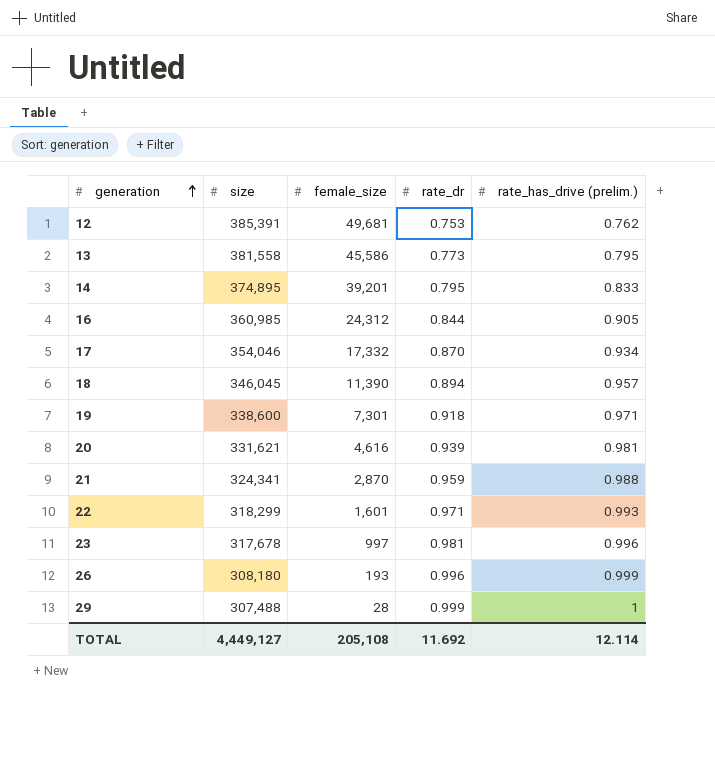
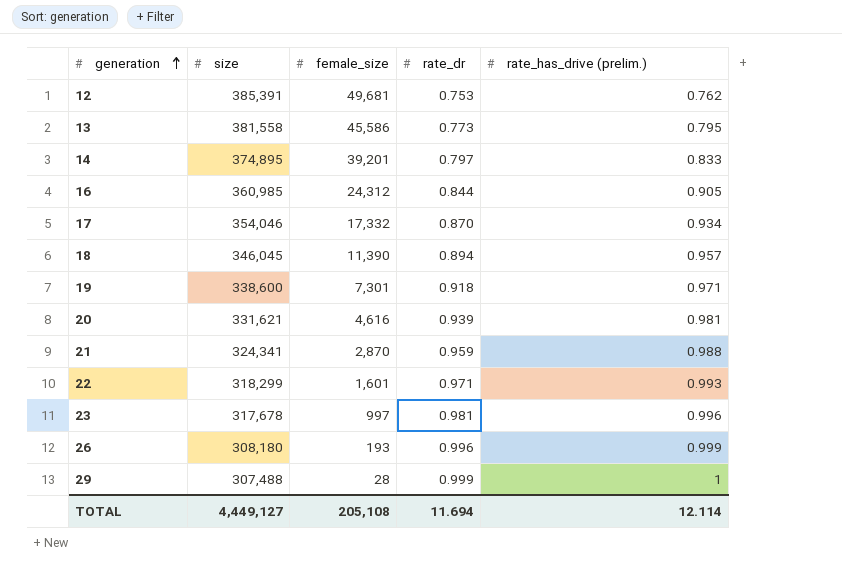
14 | rate_dr: 0.795 -> 0.797
TOTAL | rate_dr: 11.692 -> 11.694

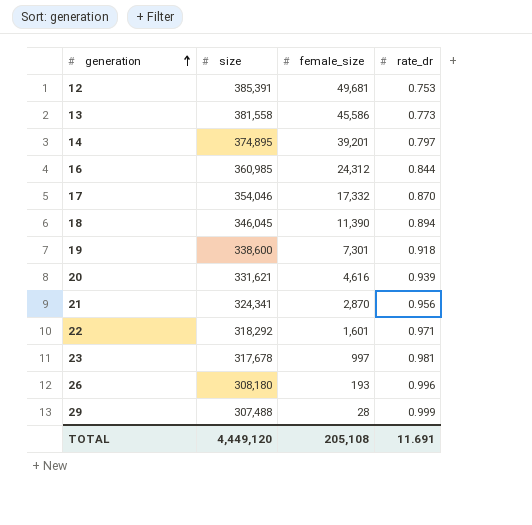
column rate_has_drive (prelim.) | position: 5 -> none
21 | rate_dr: 0.959 -> 0.956
22 | size: 318,299 -> 318,292
TOTAL | size: 4,449,127 -> 4,449,120
TOTAL | rate_dr: 11.694 -> 11.691

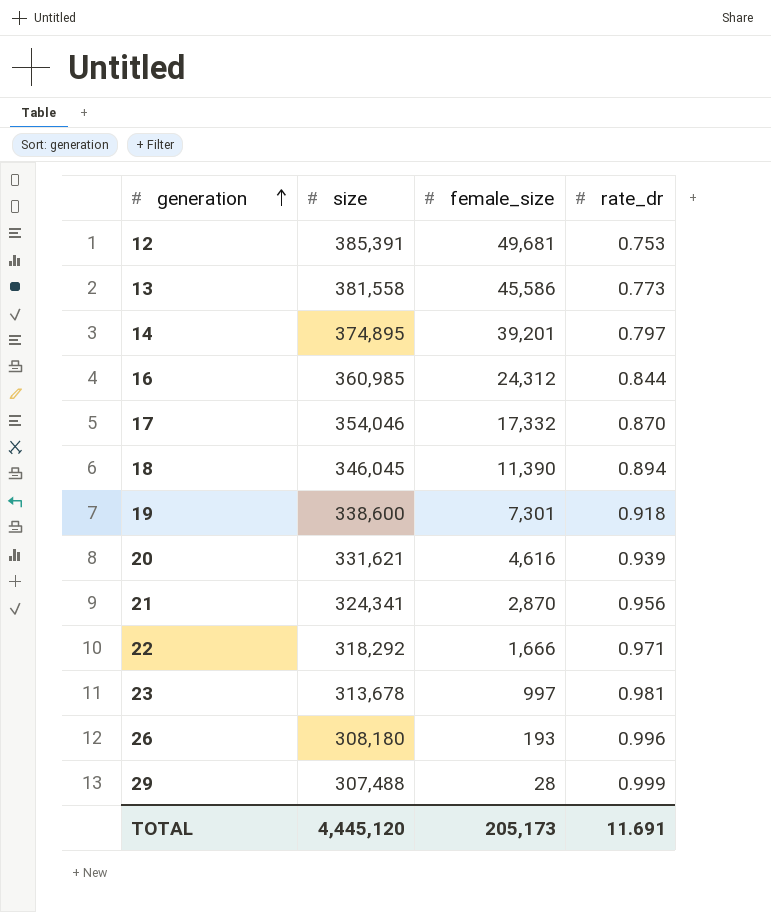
22 | female_size: 1,601 -> 1,666
23 | size: 317,678 -> 313,678
TOTAL | size: 4,449,120 -> 4,445,120
TOTAL | female_size: 205,108 -> 205,173

